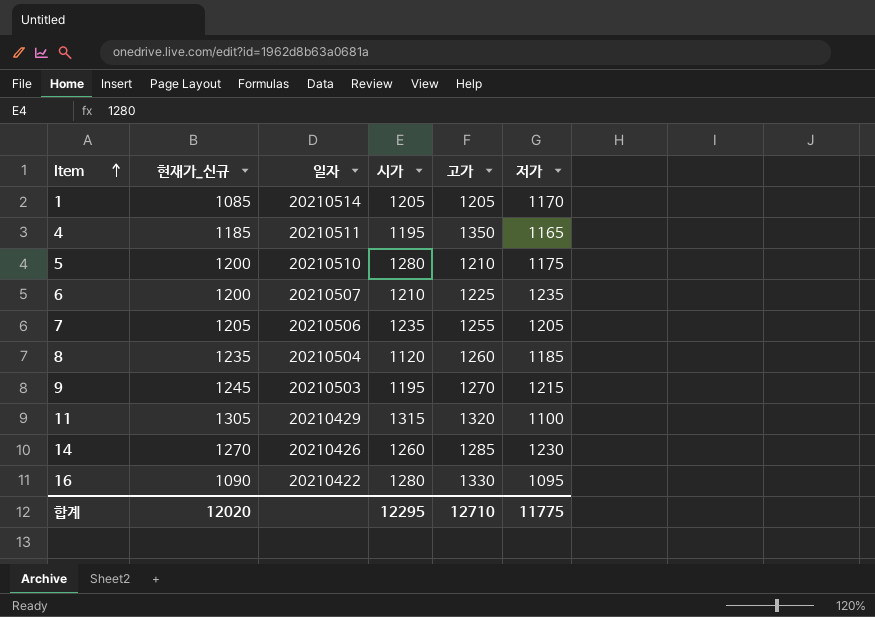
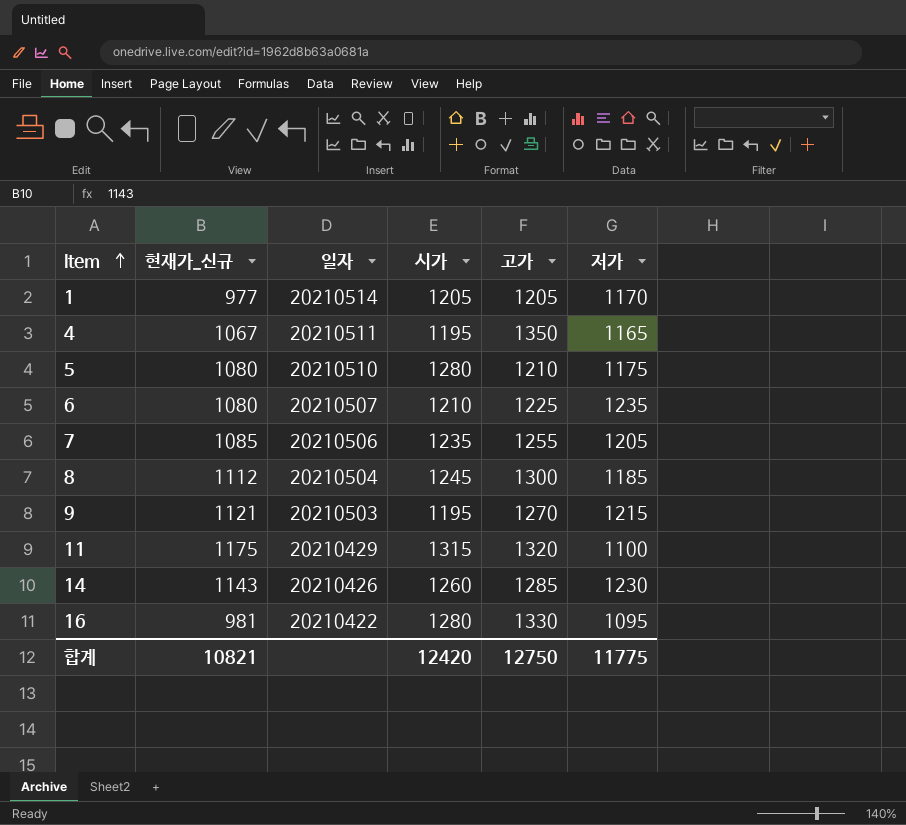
1 | 현재가_신규: 1085 -> 977
4 | 현재가_신규: 1185 -> 1067
5 | 현재가_신규: 1200 -> 1080
6 | 현재가_신규: 1200 -> 1080
7 | 현재가_신규: 1205 -> 1085
8 | 현재가_신규: 1235 -> 1112
8 | 시가: 1120 -> 1245
8 | 고가: 1260 -> 1300
9 | 현재가_신규: 1245 -> 1121
11 | 현재가_신규: 1305 -> 1175
14 | 현재가_신규: 1270 -> 1143
16 | 현재가_신규: 1090 -> 981
합계 | 현재가_신규: 12020 -> 10821
합계 | 시가: 12295 -> 12420
합계 | 고가: 12710 -> 12750

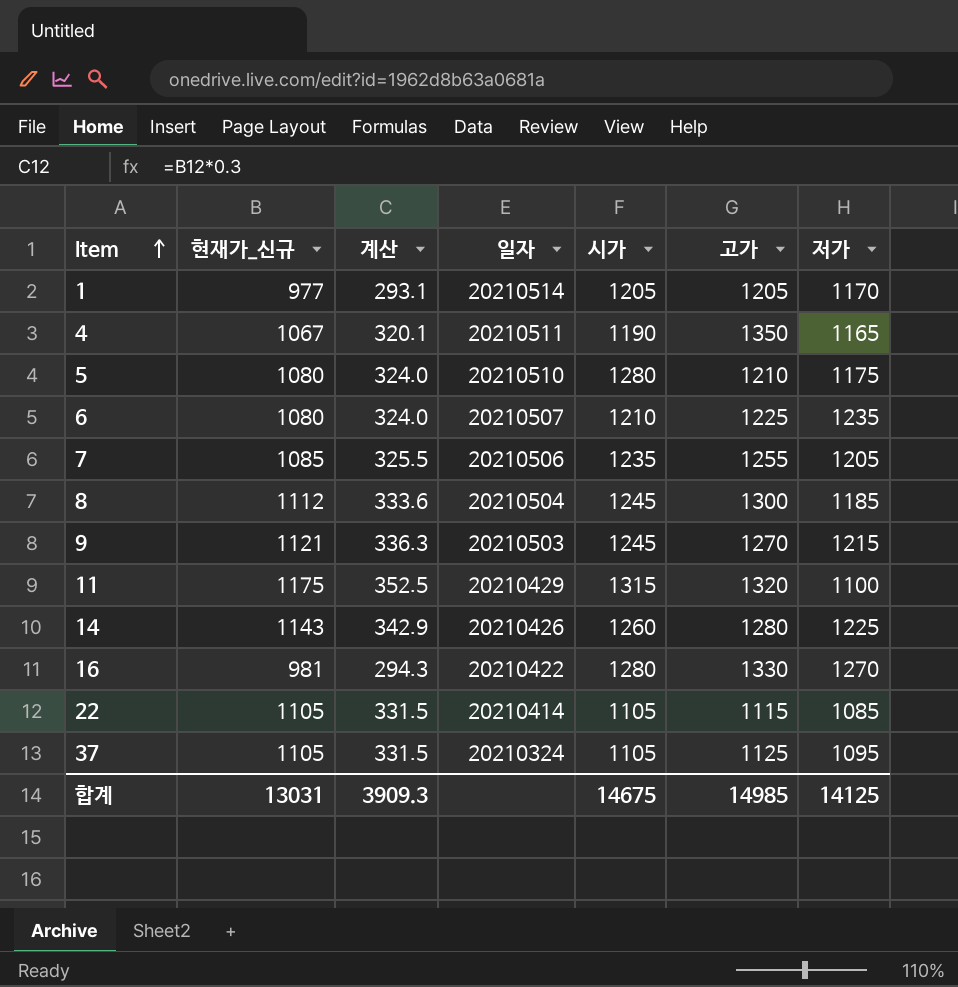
column 계산 | formula: none -> [현재가_신규] * 0.3
4 | 시가: 1195 -> 1190
9 | 시가: 1195 -> 1245
14 | 고가: 1285 -> 1280
14 | 저가: 1230 -> 1225
16 | 저가: 1095 -> 1270
row 22: none -> 1105 | 331.5 | 20210414 | 1105 | 1115 | 1085
row 37: none -> 1105 | 331.5 | 20210324 | 1105 | 1125 | 1095
합계 | 현재가_신규: 10821 -> 13031
합계 | 시가: 12420 -> 14675
합계 | 고가: 12750 -> 14985
합계 | 저가: 11775 -> 14125

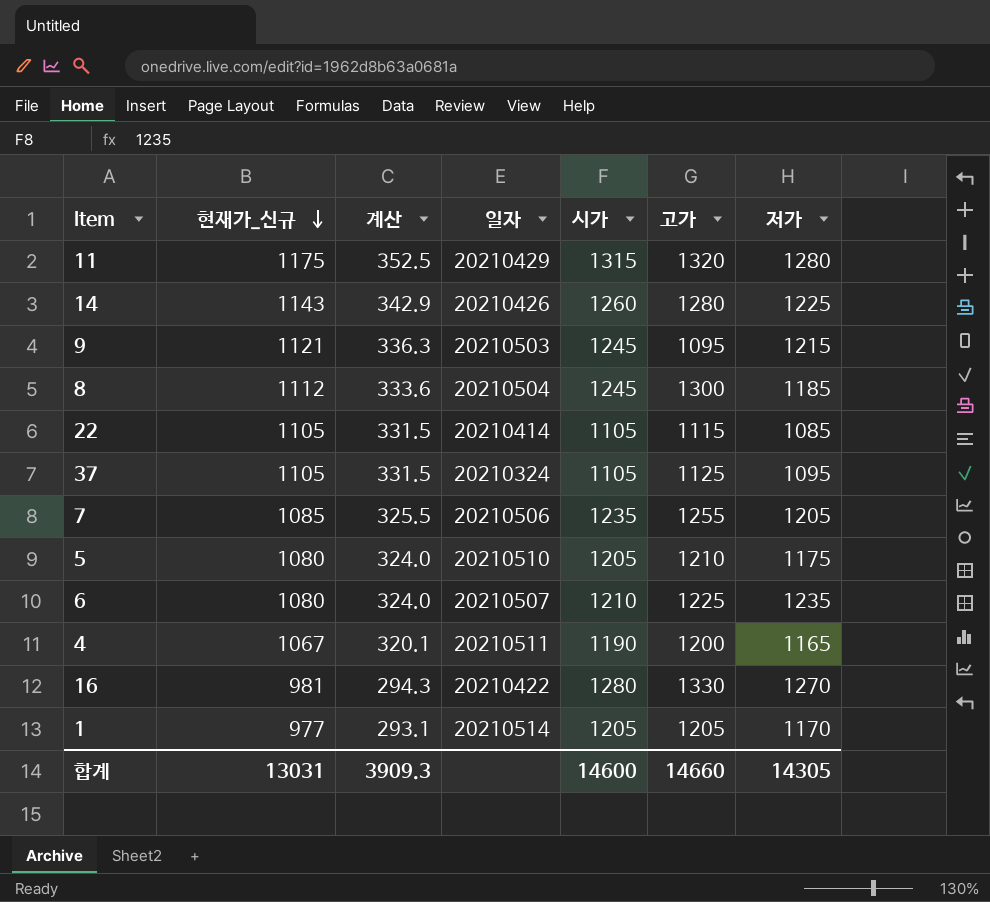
row order: Item ascending -> 현재가_신규 descending
11 | 저가: 1100 -> 1280
9 | 고가: 1270 -> 1095
5 | 시가: 1280 -> 1205
4 | 고가: 1350 -> 1200
합계 | 시가: 14675 -> 14600
합계 | 고가: 14985 -> 14660
합계 | 저가: 14125 -> 14305

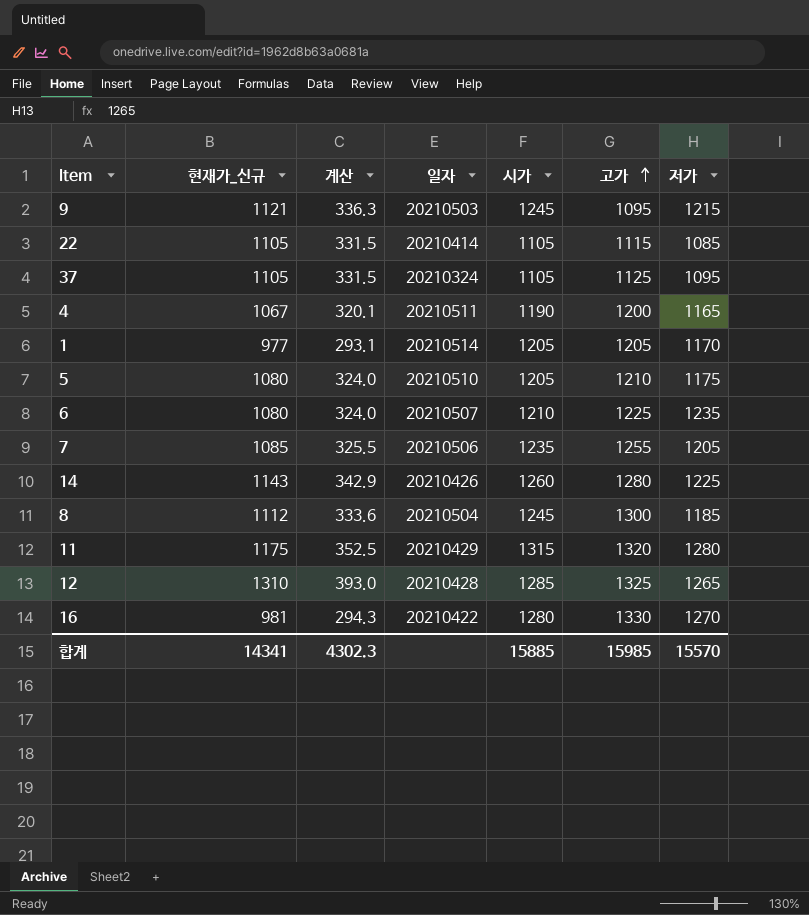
row order: 현재가_신규 descending -> 고가 ascending
row 12: none -> 1310 | 393.0 | 20210428 | 1285 | 1325 | 1265
합계 | 현재가_신규: 13031 -> 14341
합계 | 계산: 3909.3 -> 4302.3
합계 | 시가: 14600 -> 15885
합계 | 고가: 14660 -> 15985
합계 | 저가: 14305 -> 15570

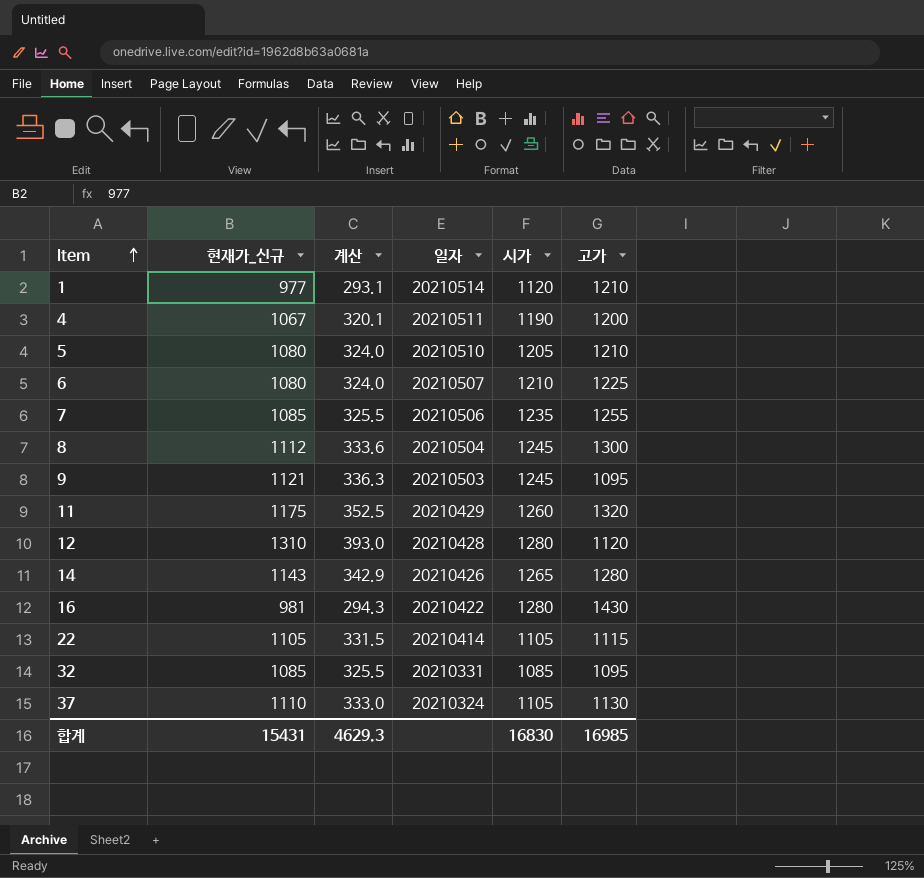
row order: 고가 ascending -> Item ascending
column 저가 | position: 7 -> none
1 | 시가: 1205 -> 1120
1 | 고가: 1205 -> 1210
11 | 시가: 1315 -> 1260
12 | 시가: 1285 -> 1280
12 | 고가: 1325 -> 1120
14 | 시가: 1260 -> 1265
16 | 고가: 1330 -> 1430
row 32: none -> 1085 | 325.5 | 20210331 | 1085 | 1095
37 | 현재가_신규: 1105 -> 1110
37 | 계산: 331.5 -> 333.0
37 | 고가: 1125 -> 1130
합계 | 현재가_신규: 14341 -> 15431
합계 | 계산: 4302.3 -> 4629.3
합계 | 시가: 15885 -> 16830
합계 | 고가: 15985 -> 16985

